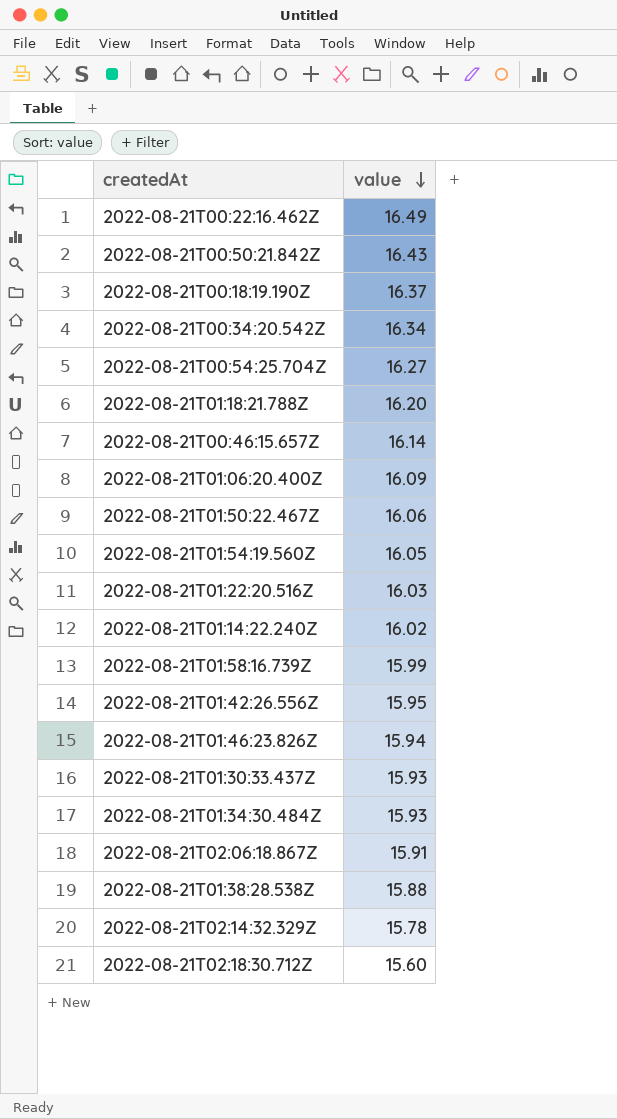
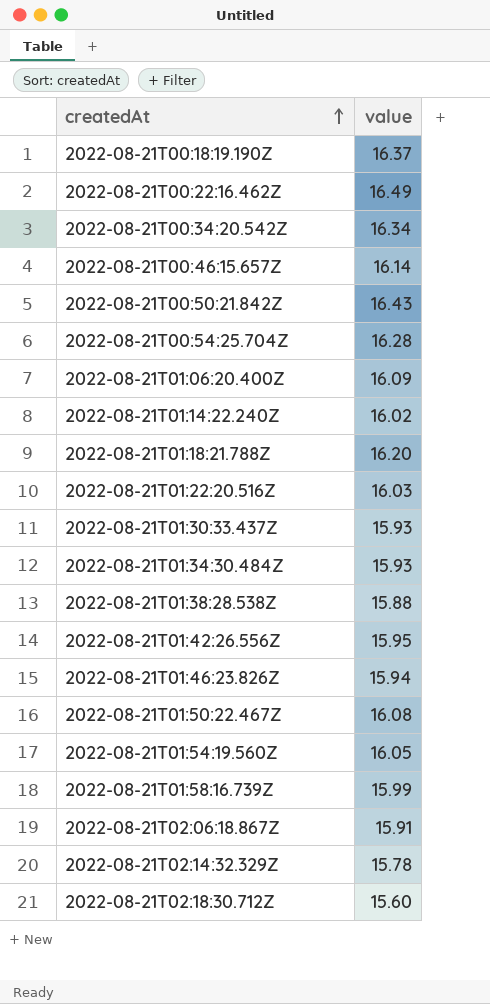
row order: value descending -> createdAt ascending
2022-08-21T00:54:25.704Z | value: 16.27 -> 16.28
2022-08-21T01:50:22.467Z | value: 16.06 -> 16.08

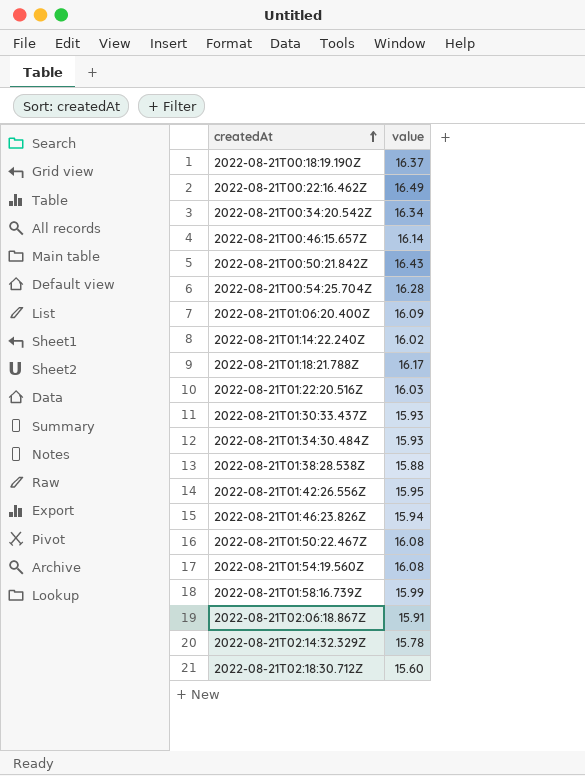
2022-08-21T01:18:21.788Z | value: 16.20 -> 16.17
2022-08-21T01:54:19.560Z | value: 16.05 -> 16.08

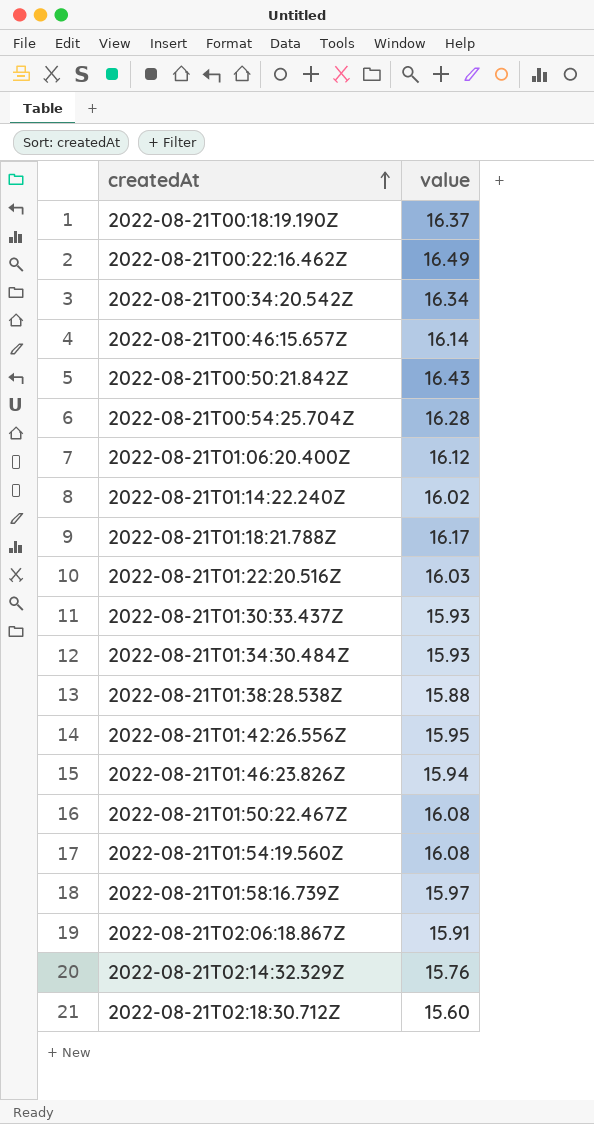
2022-08-21T01:06:20.400Z | value: 16.09 -> 16.12
2022-08-21T01:58:16.739Z | value: 15.99 -> 15.97
2022-08-21T02:14:32.329Z | value: 15.78 -> 15.76

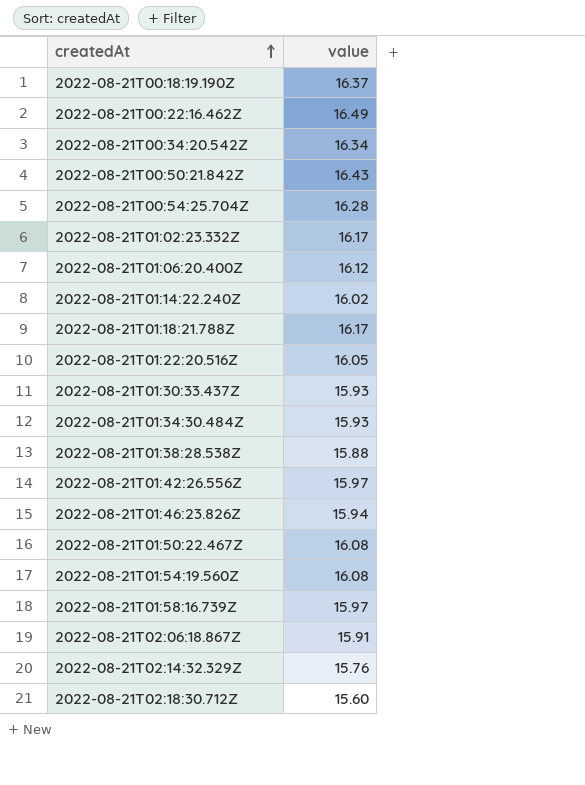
row 2022-08-21T00:46:15.657Z: 16.14 -> none
row 2022-08-21T01:02:23.332Z: none -> 16.17
2022-08-21T01:22:20.516Z | value: 16.03 -> 16.05
2022-08-21T01:42:26.556Z | value: 15.95 -> 15.97

